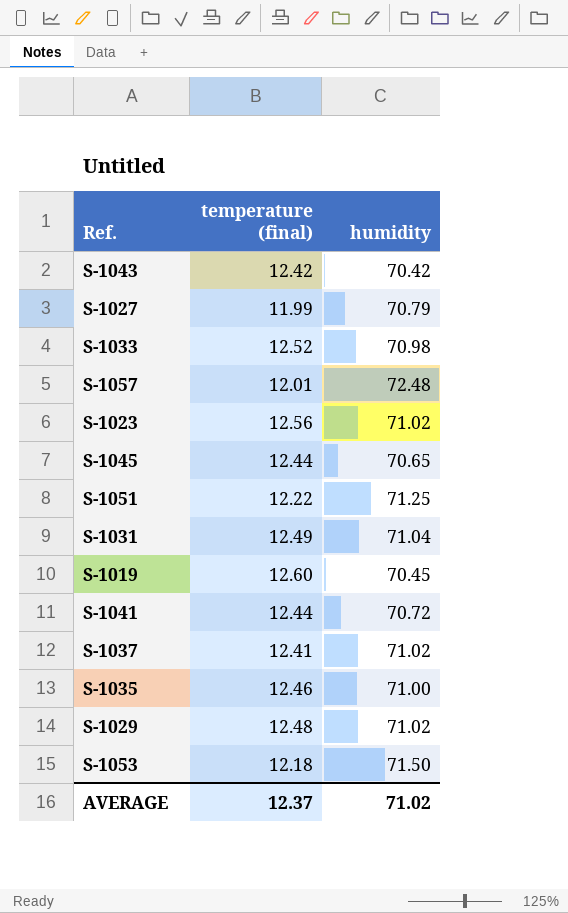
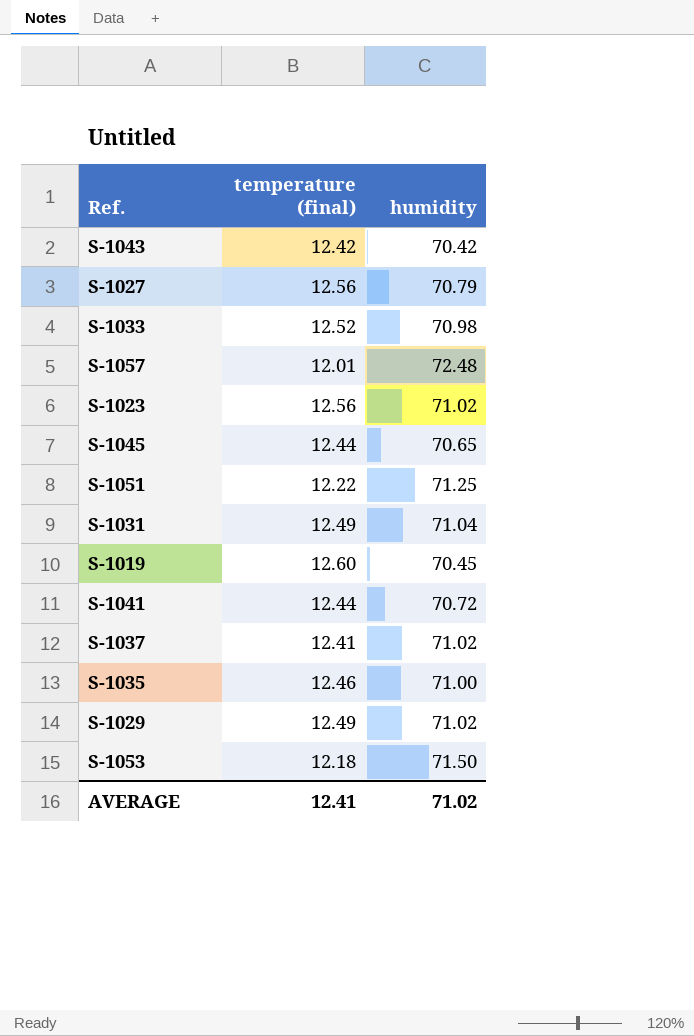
S-1027 | temperature (final): 11.99 -> 12.56
S-1029 | temperature (final): 12.48 -> 12.49
AVERAGE | temperature (final): 12.37 -> 12.41

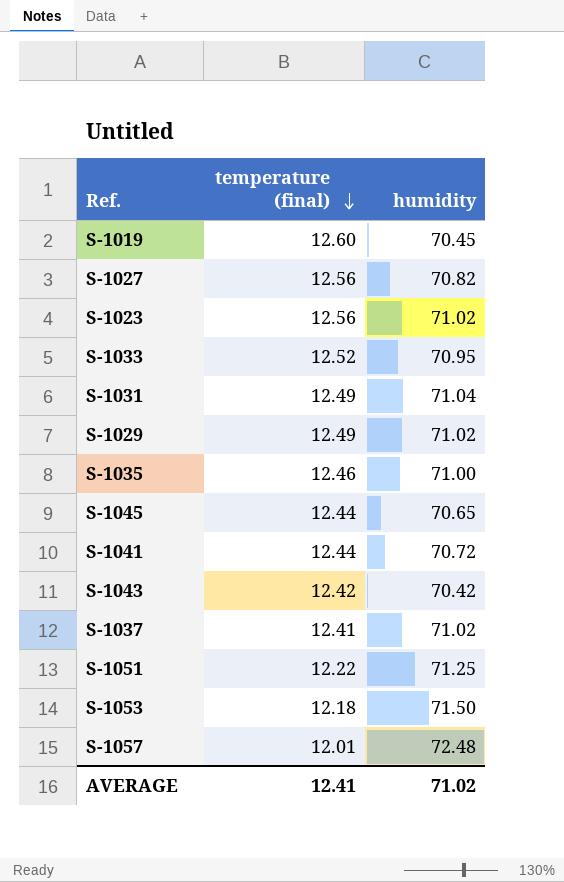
row order: none -> temperature (final) descending
S-1027 | humidity: 70.79 -> 70.82
S-1033 | humidity: 70.98 -> 70.95

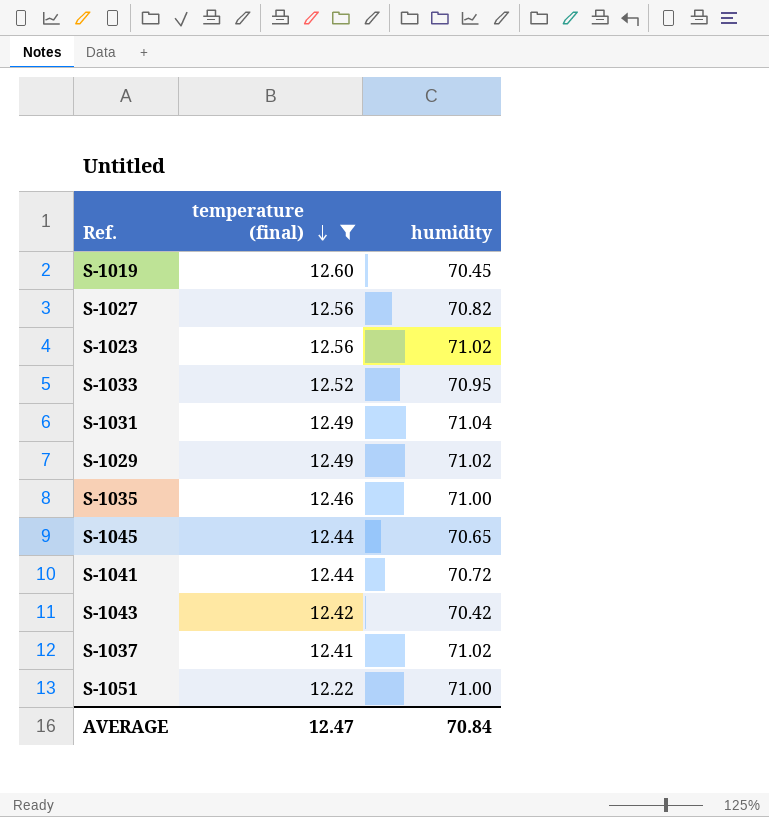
filter: none -> temperature (final) >= 12.22
S-1051 | humidity: 71.25 -> 71.00
AVERAGE | temperature (final): 12.41 -> 12.47
AVERAGE | humidity: 71.02 -> 70.84

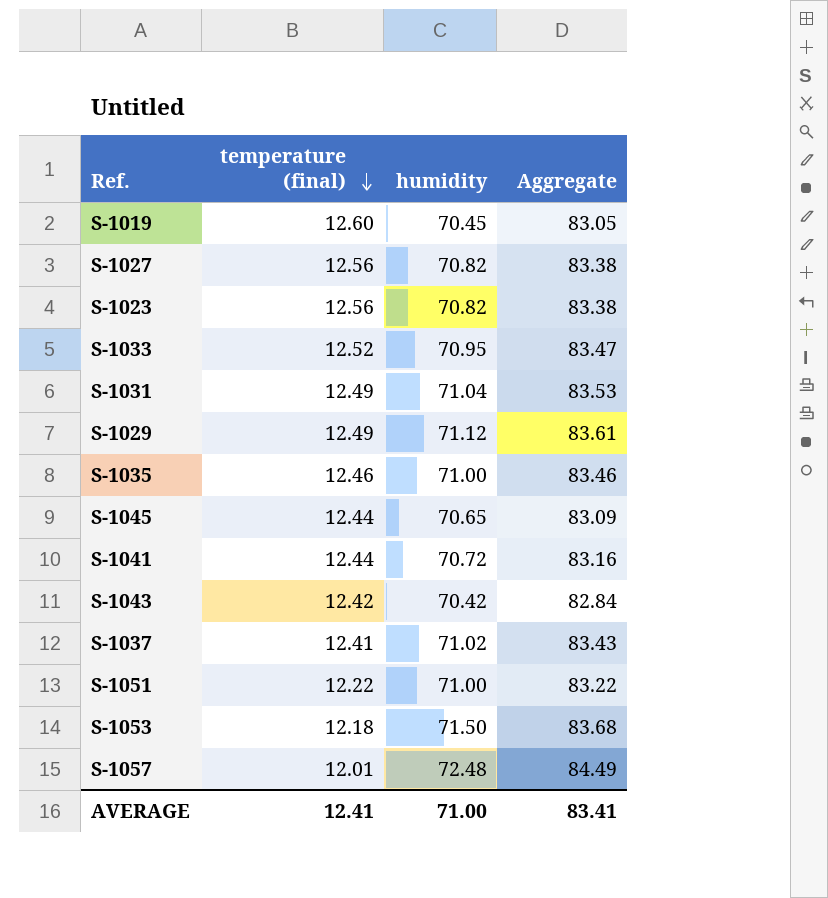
filter: temperature (final) >= 12.22 -> none
column Aggregate | formula: none -> [temperature (final)] + [humidity]
S-1023 | humidity: 71.02 -> 70.82
S-1029 | humidity: 71.02 -> 71.12
AVERAGE | temperature (final): 12.47 -> 12.41
AVERAGE | humidity: 70.84 -> 71.00

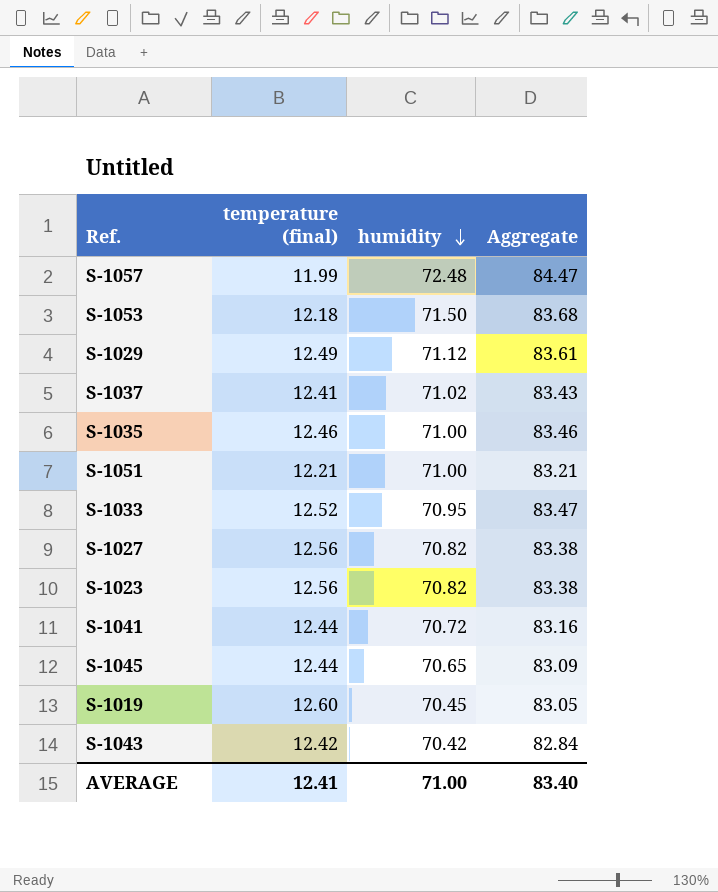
row order: temperature (final) descending -> humidity descending
row S-1031: 12.49 | 71.04 | 83.53 -> none
S-1057 | temperature (final): 12.01 -> 11.99
S-1057 | Aggregate: 84.49 -> 84.47
S-1051 | temperature (final): 12.22 -> 12.21
S-1051 | Aggregate: 83.22 -> 83.21
AVERAGE | Aggregate: 83.41 -> 83.40

